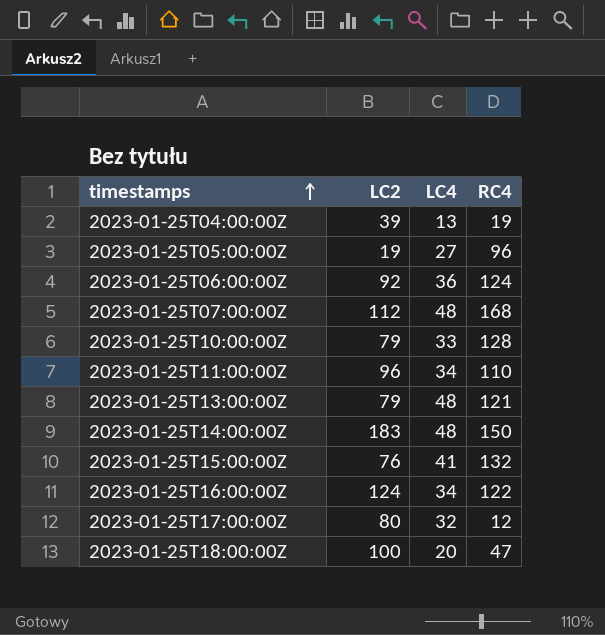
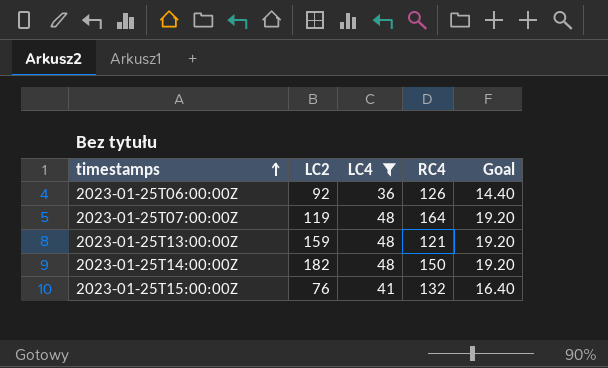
filter: none -> LC4 >= 36
column Goal | formula: none -> [LC4] * 0.4
2023-01-25T06:00:00Z | RC4: 124 -> 126
2023-01-25T07:00:00Z | LC2: 112 -> 119
2023-01-25T07:00:00Z | RC4: 168 -> 164
2023-01-25T13:00:00Z | LC2: 79 -> 159
2023-01-25T14:00:00Z | LC2: 183 -> 182

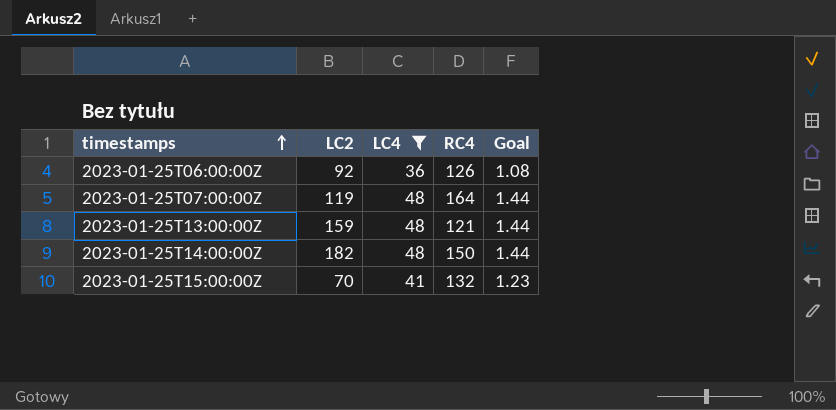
column Goal | formula: [LC4] * 0.4 -> [LC4] * 0.03
2023-01-25T15:00:00Z | LC2: 76 -> 70

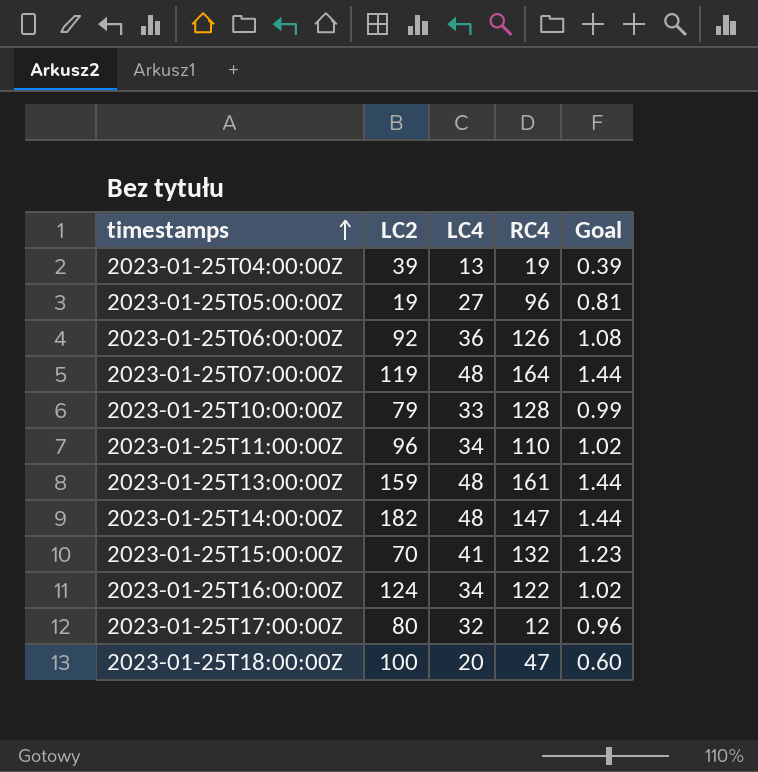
filter: LC4 >= 36 -> none
2023-01-25T13:00:00Z | RC4: 121 -> 161
2023-01-25T14:00:00Z | RC4: 150 -> 147

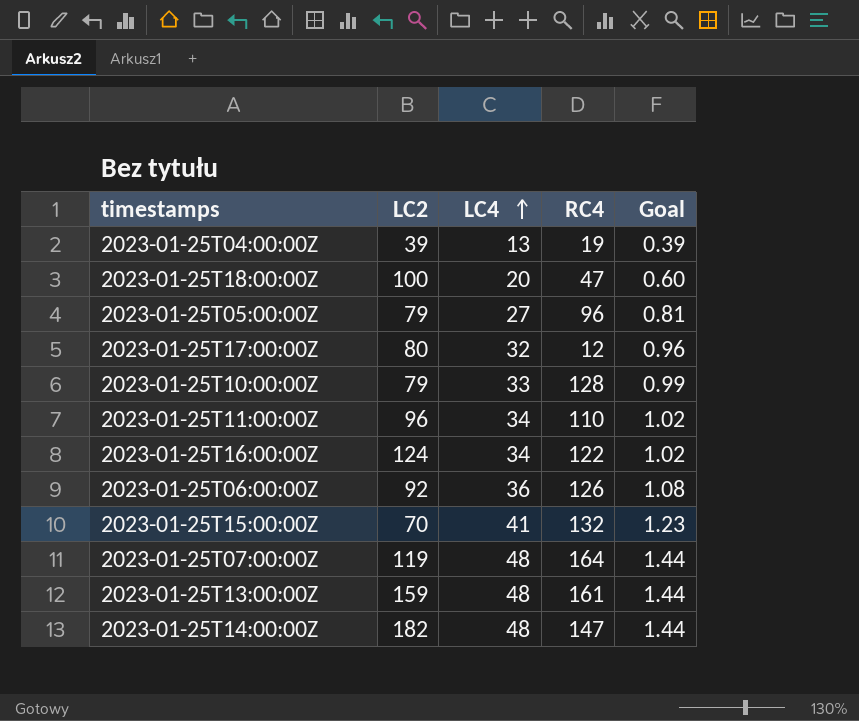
row order: timestamps ascending -> LC4 ascending
2023-01-25T05:00:00Z | LC2: 19 -> 79

